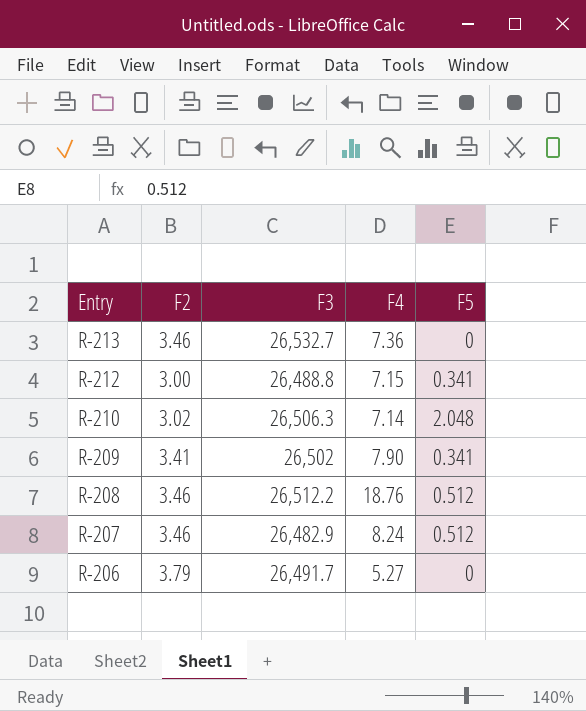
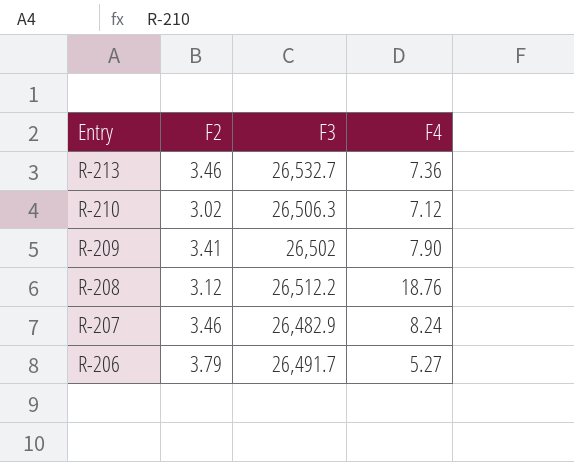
column F5 | position: 5 -> none
row R-212: 3.00 | 26,488.8 | 7.15 | 0.341 -> none
R-210 | F4: 7.14 -> 7.12
R-208 | F2: 3.46 -> 3.12

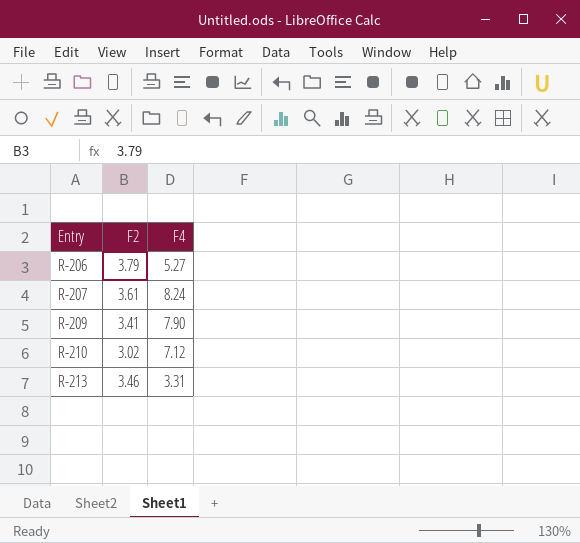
row order: Entry descending -> Entry ascending
column F3 | position: 3 -> none
row R-208: 3.12 | 26,512.2 | 18.76 -> none
R-207 | F2: 3.46 -> 3.61
R-213 | F4: 7.36 -> 3.31

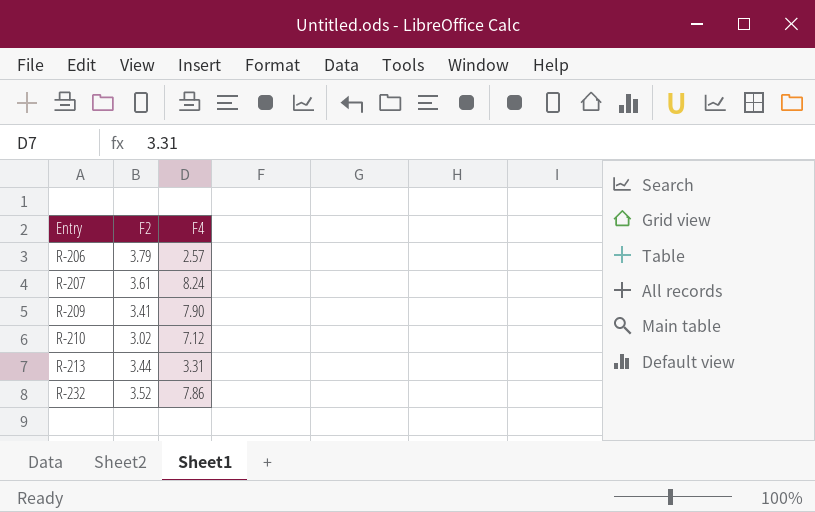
R-206 | F4: 5.27 -> 2.57
R-213 | F2: 3.46 -> 3.44
row R-232: none -> 3.52 | 7.86

